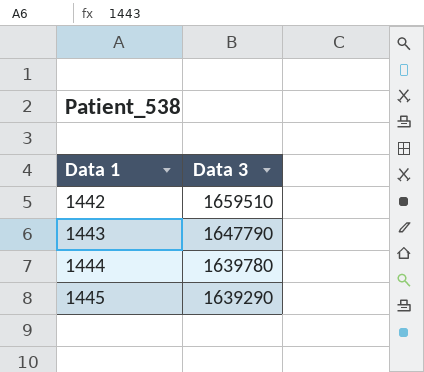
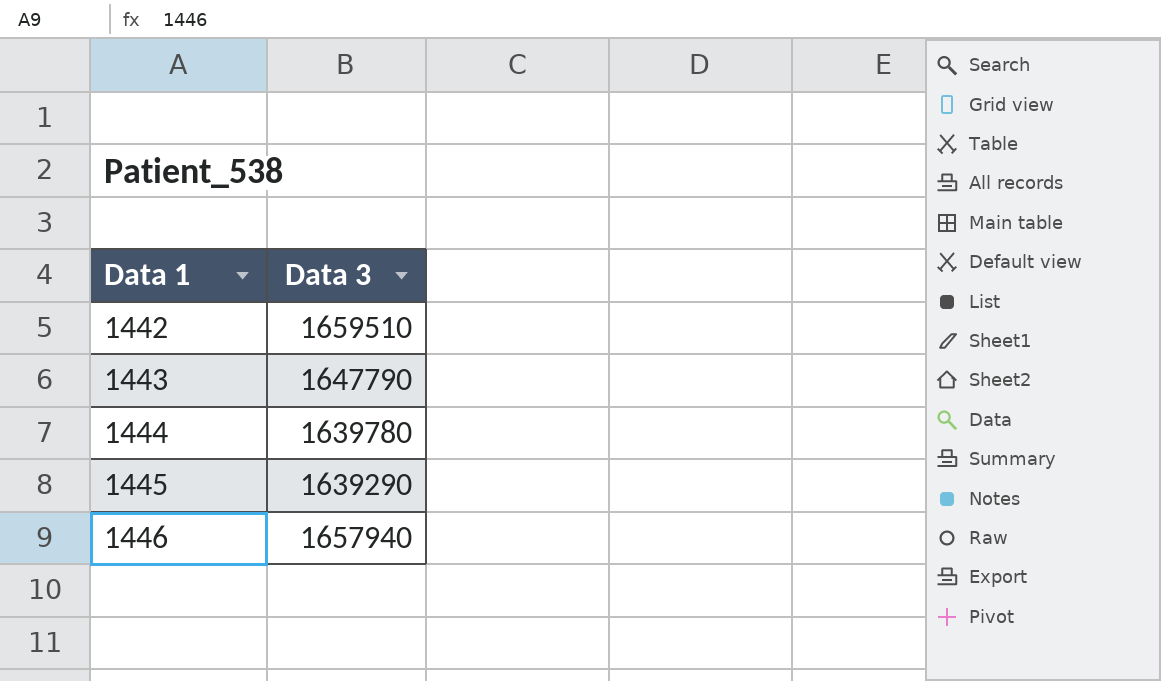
row 1446: none -> 1657940

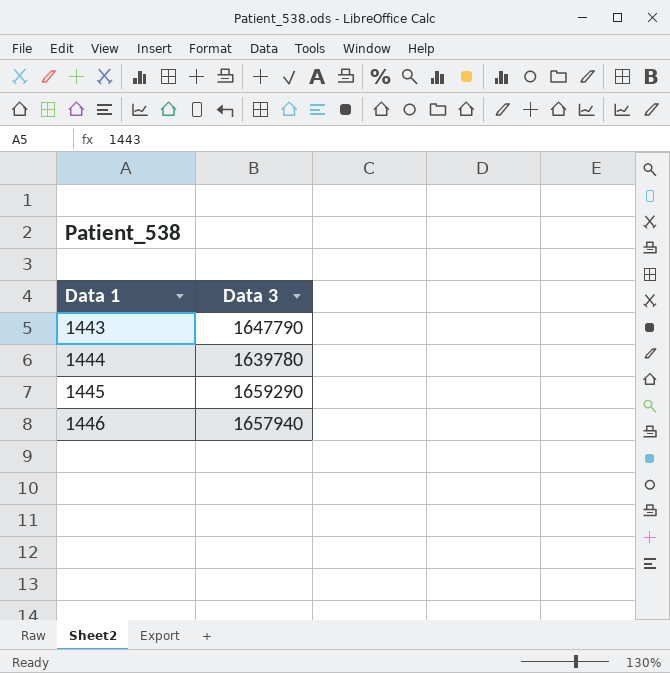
row 1442: 1659510 -> none
1445 | Data 3: 1639290 -> 1659290

